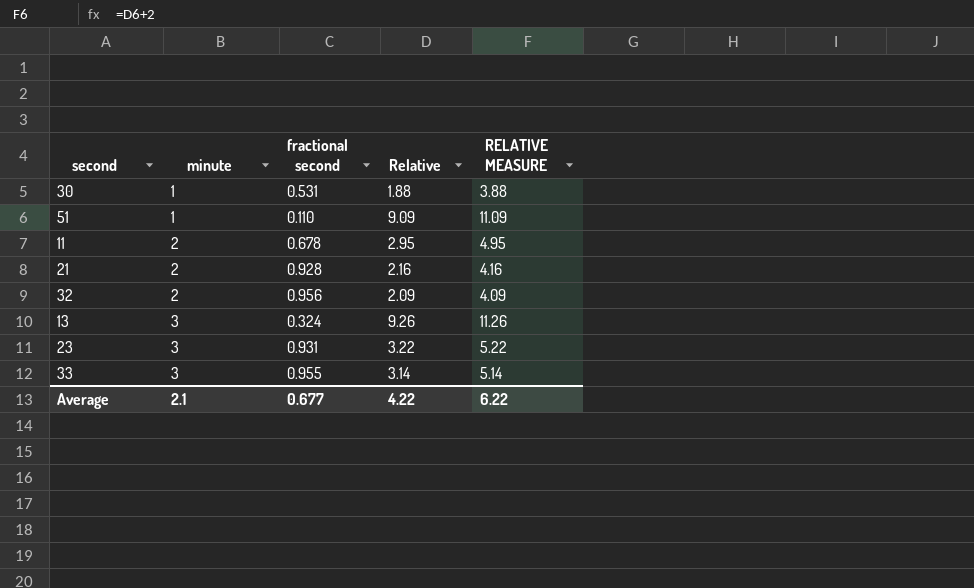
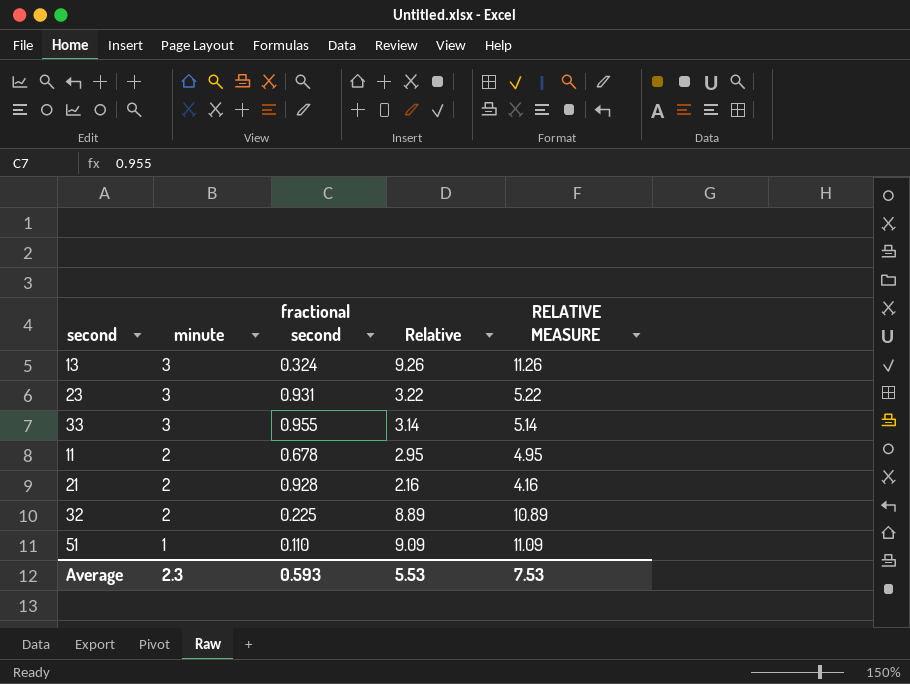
row order: minute ascending -> minute descending
row 30: 1 | 0.531 | 1.88 | 3.88 -> none
32 | fractional second: 0.956 -> 0.225
32 | Relative: 2.09 -> 8.89
32 | RELATIVE MEASURE: 4.09 -> 10.89
Average | minute: 2.1 -> 2.3
Average | fractional second: 0.677 -> 0.593
Average | Relative: 4.22 -> 5.53
Average | RELATIVE MEASURE: 6.22 -> 7.53

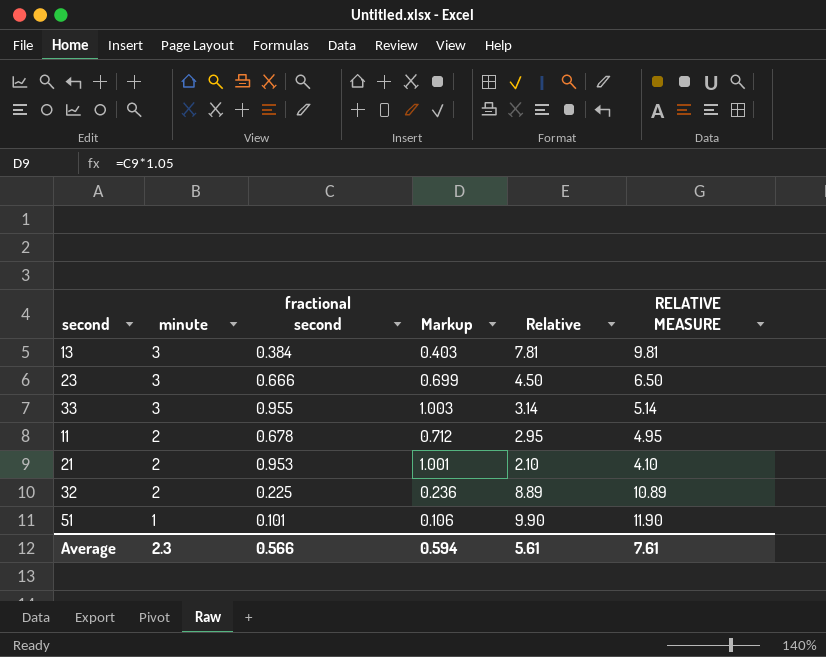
column Markup | formula: none -> [fractional second] * 1.05
13 | fractional second: 0.324 -> 0.384
13 | Relative: 9.26 -> 7.81
13 | RELATIVE MEASURE: 11.26 -> 9.81
23 | fractional second: 0.931 -> 0.666
23 | Relative: 3.22 -> 4.50
23 | RELATIVE MEASURE: 5.22 -> 6.50
21 | fractional second: 0.928 -> 0.953
21 | Relative: 2.16 -> 2.10
21 | RELATIVE MEASURE: 4.16 -> 4.10
51 | fractional second: 0.110 -> 0.101
51 | Relative: 9.09 -> 9.90
51 | RELATIVE MEASURE: 11.09 -> 11.90
Average | fractional second: 0.593 -> 0.566
Average | Relative: 5.53 -> 5.61
Average | RELATIVE MEASURE: 7.53 -> 7.61

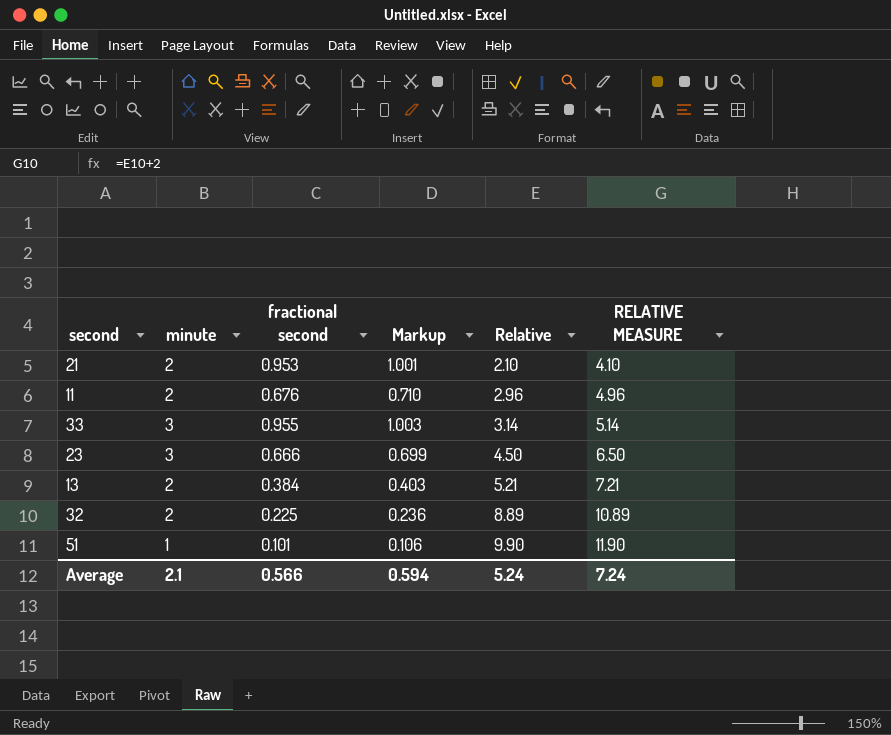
row order: minute descending -> Relative ascending
11 | fractional second: 0.678 -> 0.676
11 | Markup: 0.712 -> 0.710
11 | Relative: 2.95 -> 2.96
11 | RELATIVE MEASURE: 4.95 -> 4.96
13 | minute: 3 -> 2
13 | Relative: 7.81 -> 5.21
13 | RELATIVE MEASURE: 9.81 -> 7.21
Average | minute: 2.3 -> 2.1
Average | Relative: 5.61 -> 5.24
Average | RELATIVE MEASURE: 7.61 -> 7.24

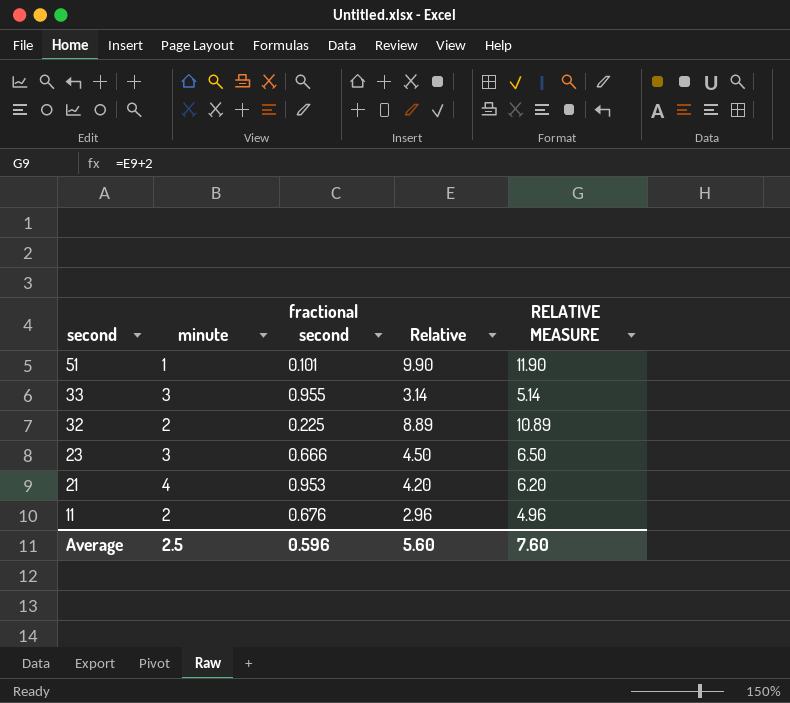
row order: Relative ascending -> second descending
column Markup | formula: [fractional second] * 1.05 -> none
row 13: 2 | 0.384 | 0.403 | 5.21 | 7.21 -> none
21 | minute: 2 -> 4
21 | Relative: 2.10 -> 4.20
21 | RELATIVE MEASURE: 4.10 -> 6.20
Average | minute: 2.1 -> 2.5
Average | fractional second: 0.566 -> 0.596
Average | Relative: 5.24 -> 5.60
Average | RELATIVE MEASURE: 7.24 -> 7.60

